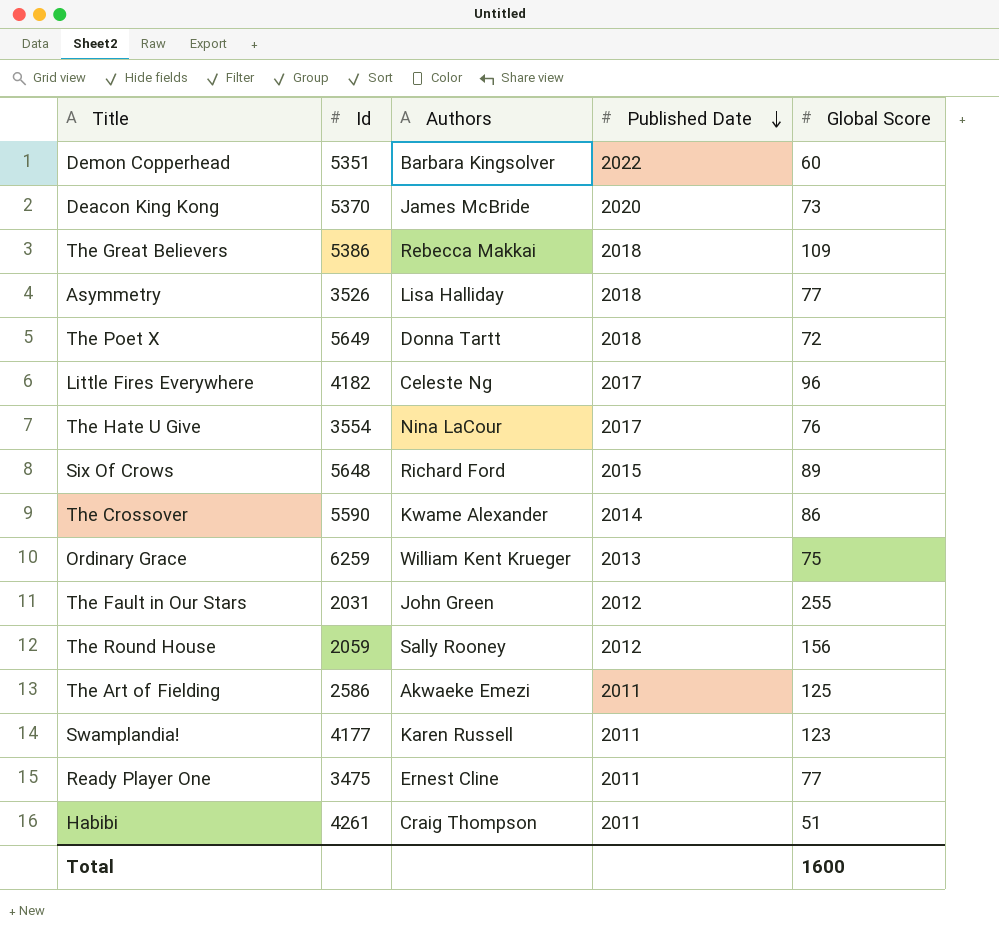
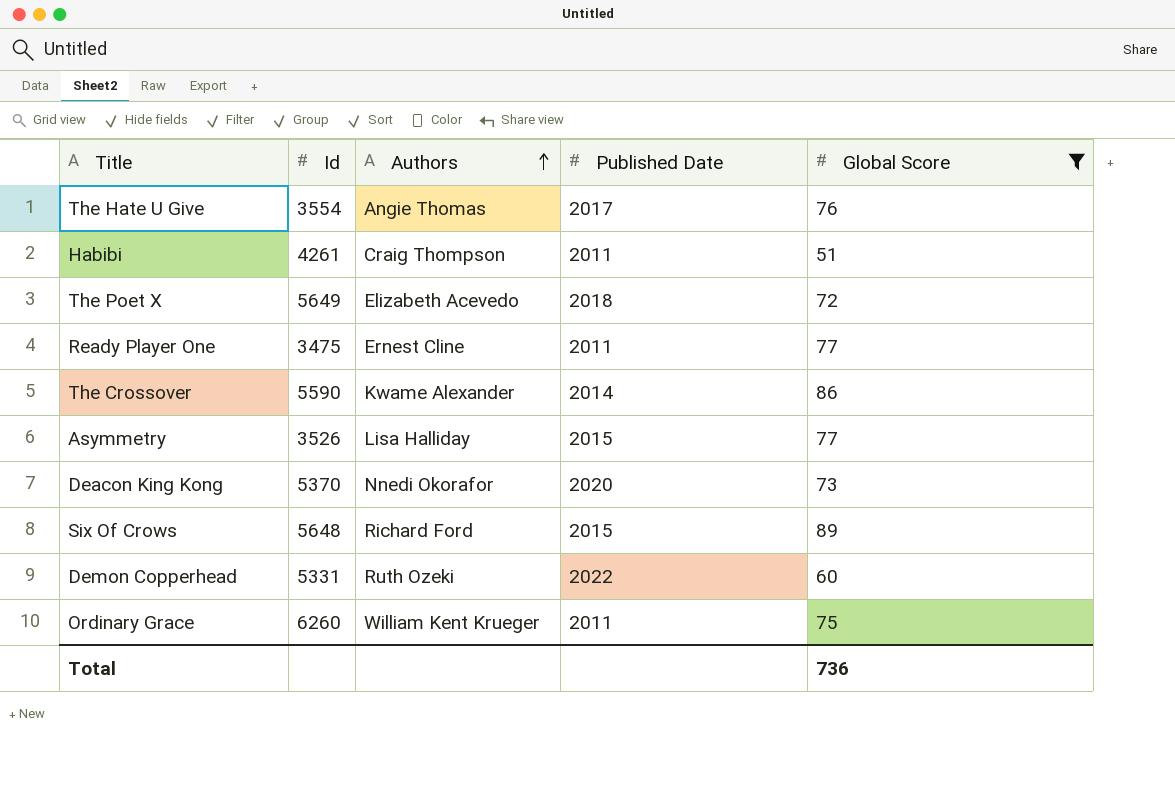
filter: none -> Global Score <= 89
row order: Published Date descending -> Authors ascending
The Hate U Give | Authors: Nina LaCour -> Angie Thomas
The Poet X | Authors: Donna Tartt -> Elizabeth Acevedo
Asymmetry | Published Date: 2018 -> 2015
Deacon King Kong | Authors: James McBride -> Nnedi Okorafor
Demon Copperhead | Id: 5351 -> 5331
Demon Copperhead | Authors: Barbara Kingsolver -> Ruth Ozeki
Ordinary Grace | Id: 6259 -> 6260
Ordinary Grace | Published Date: 2013 -> 2011
Total | Global Score: 1600 -> 736

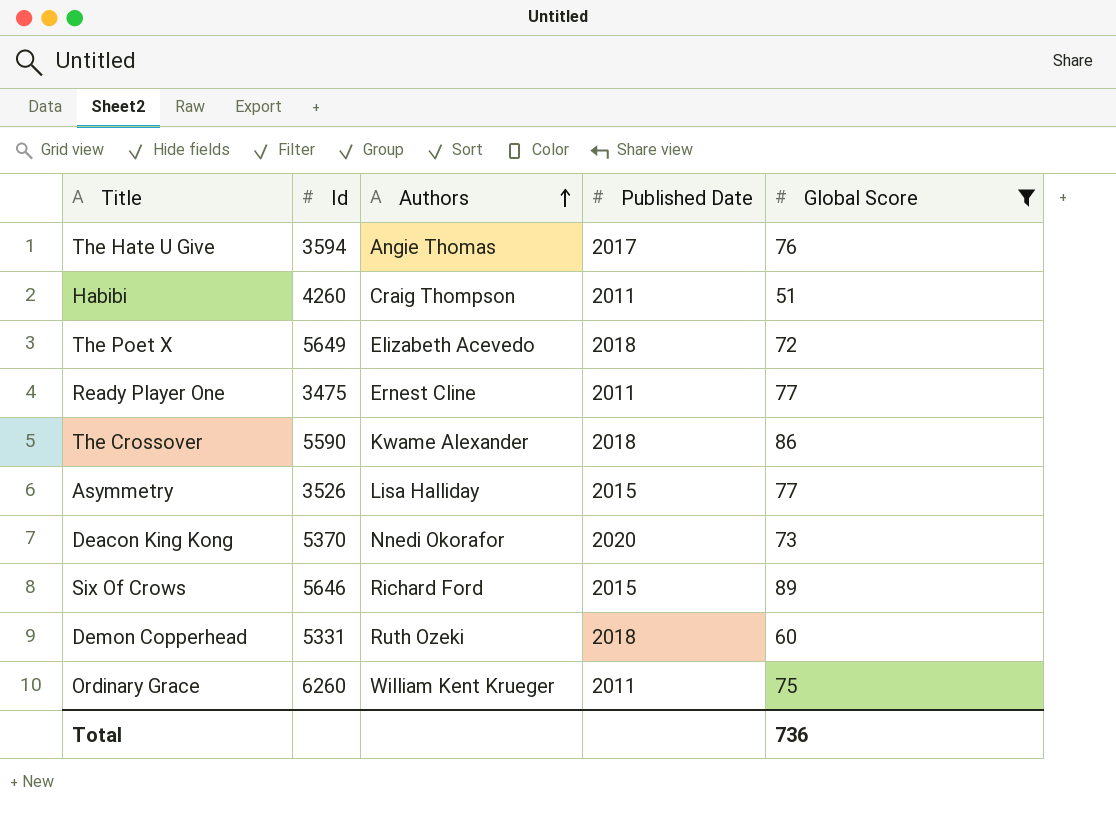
The Hate U Give | Id: 3554 -> 3594
Habibi | Id: 4261 -> 4260
The Crossover | Published Date: 2014 -> 2018
Six Of Crows | Id: 5648 -> 5646
Demon Copperhead | Published Date: 2022 -> 2018

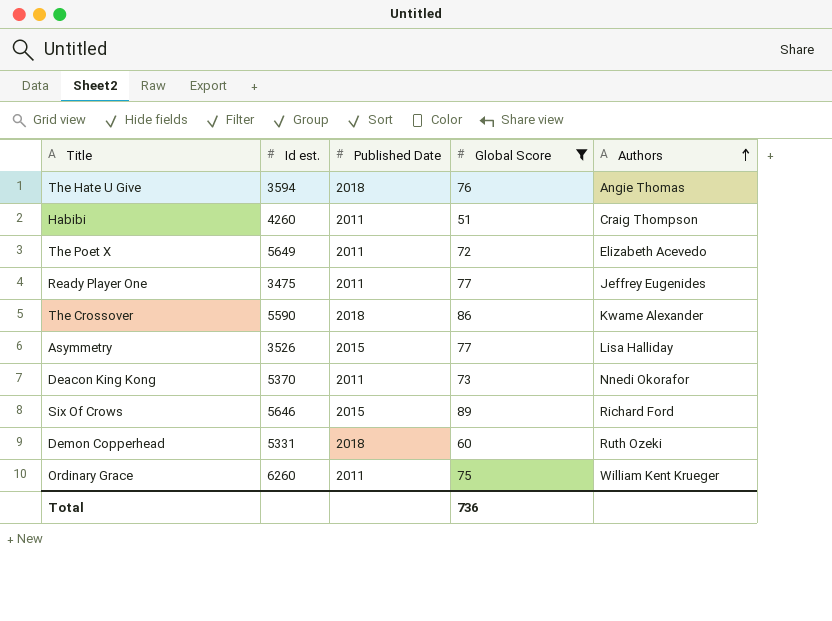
column name: Id -> Id est.
column Authors | position: 3 -> 5
The Hate U Give | Published Date: 2017 -> 2018
The Poet X | Published Date: 2018 -> 2011
Ready Player One | Authors: Ernest Cline -> Jeffrey Eugenides
Deacon King Kong | Published Date: 2020 -> 2011

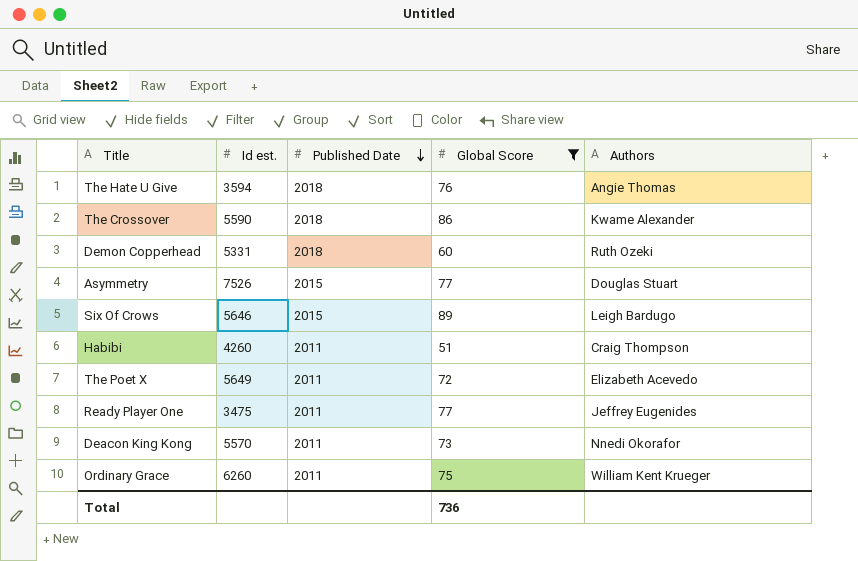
row order: Authors ascending -> Published Date descending
Asymmetry | Id est.: 3526 -> 7526
Asymmetry | Authors: Lisa Halliday -> Douglas Stuart
Six Of Crows | Authors: Richard Ford -> Leigh Bardugo
Deacon King Kong | Id est.: 5370 -> 5570

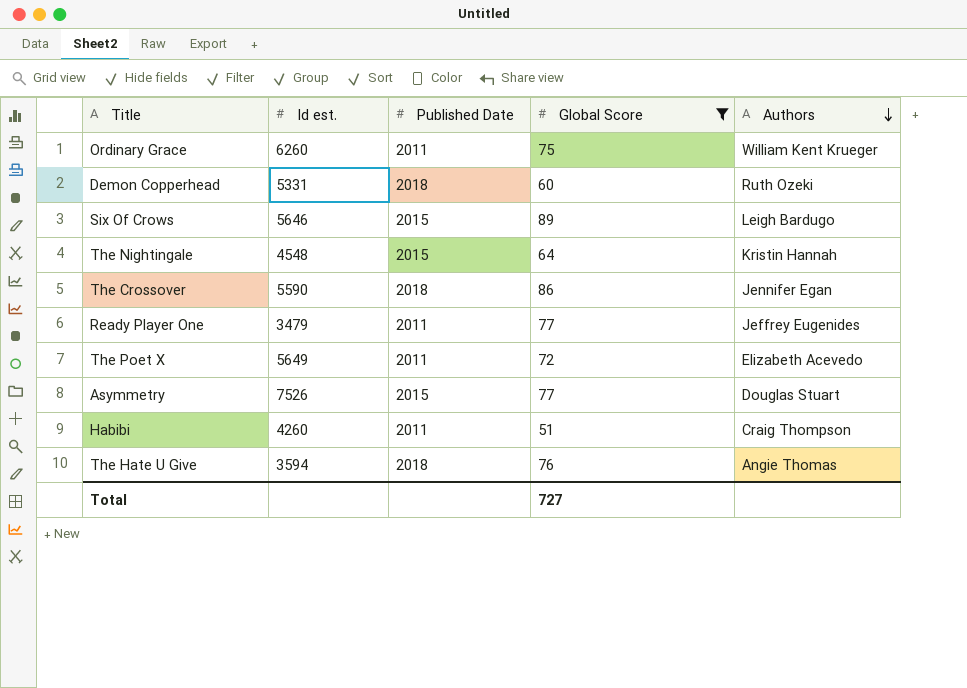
row order: Published Date descending -> Authors descending
row Deacon King Kong: 5570 | 2011 | 73 | Nnedi Okorafor -> none
row The Nightingale: none -> 4548 | 2015 | 64 | Kristin Hannah
The Crossover | Authors: Kwame Alexander -> Jennifer Egan
Ready Player One | Id est.: 3475 -> 3479
Total | Global Score: 736 -> 727

